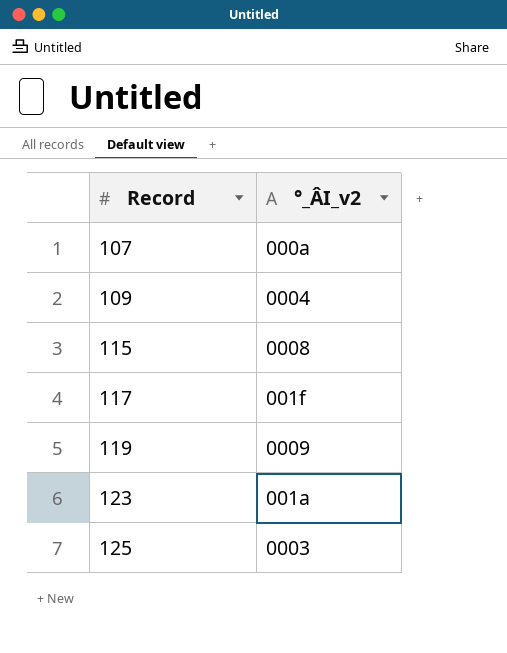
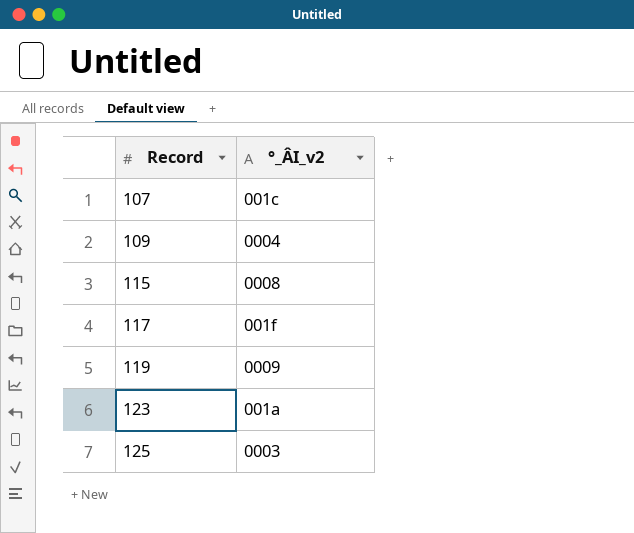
107 | °_ÂI_v2: 000a -> 001c

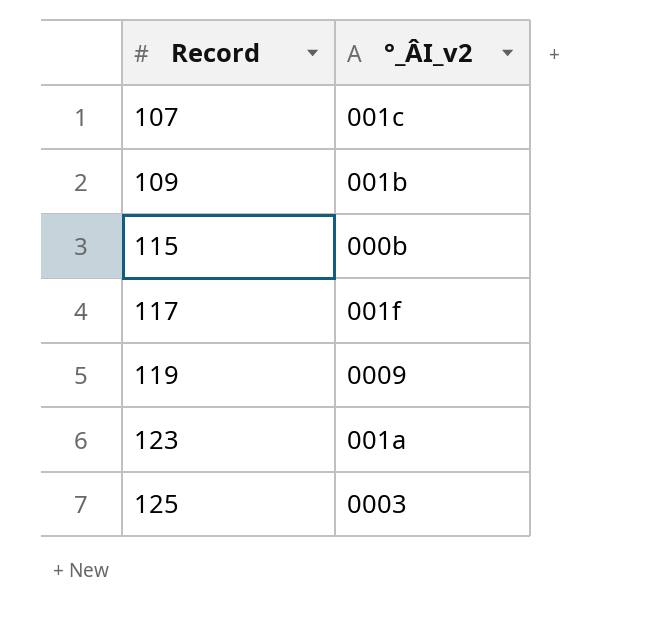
109 | °_ÂI_v2: 0004 -> 001b
115 | °_ÂI_v2: 0008 -> 000b

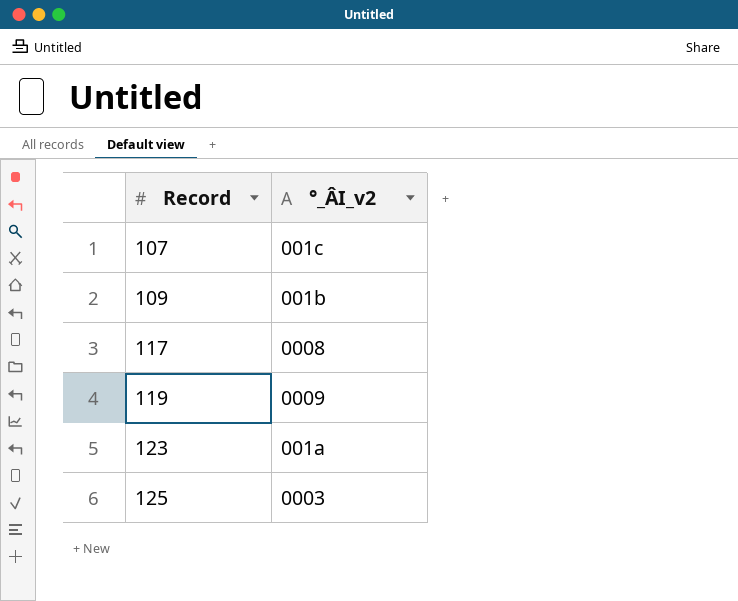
row 115: 000b -> none
117 | °_ÂI_v2: 001f -> 0008

